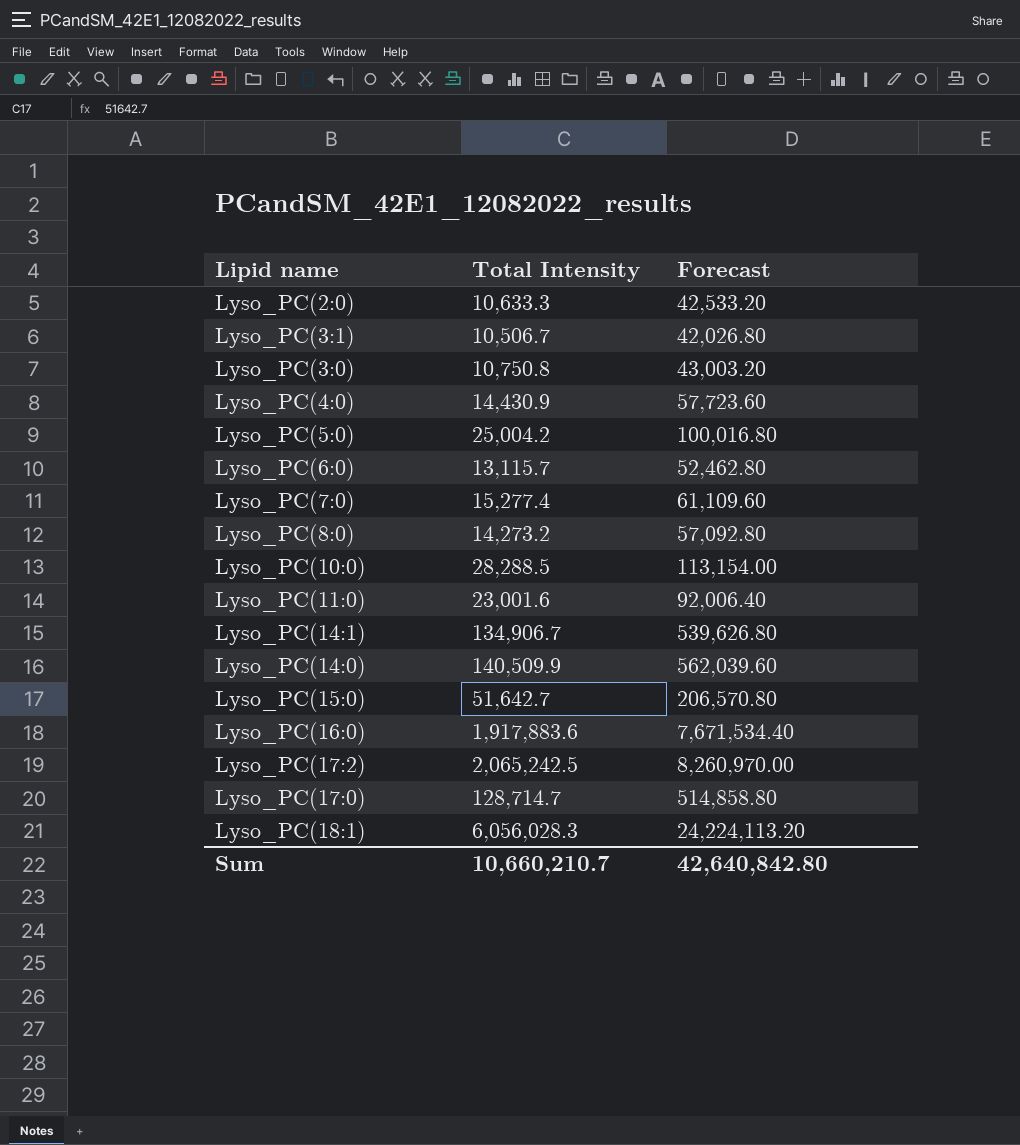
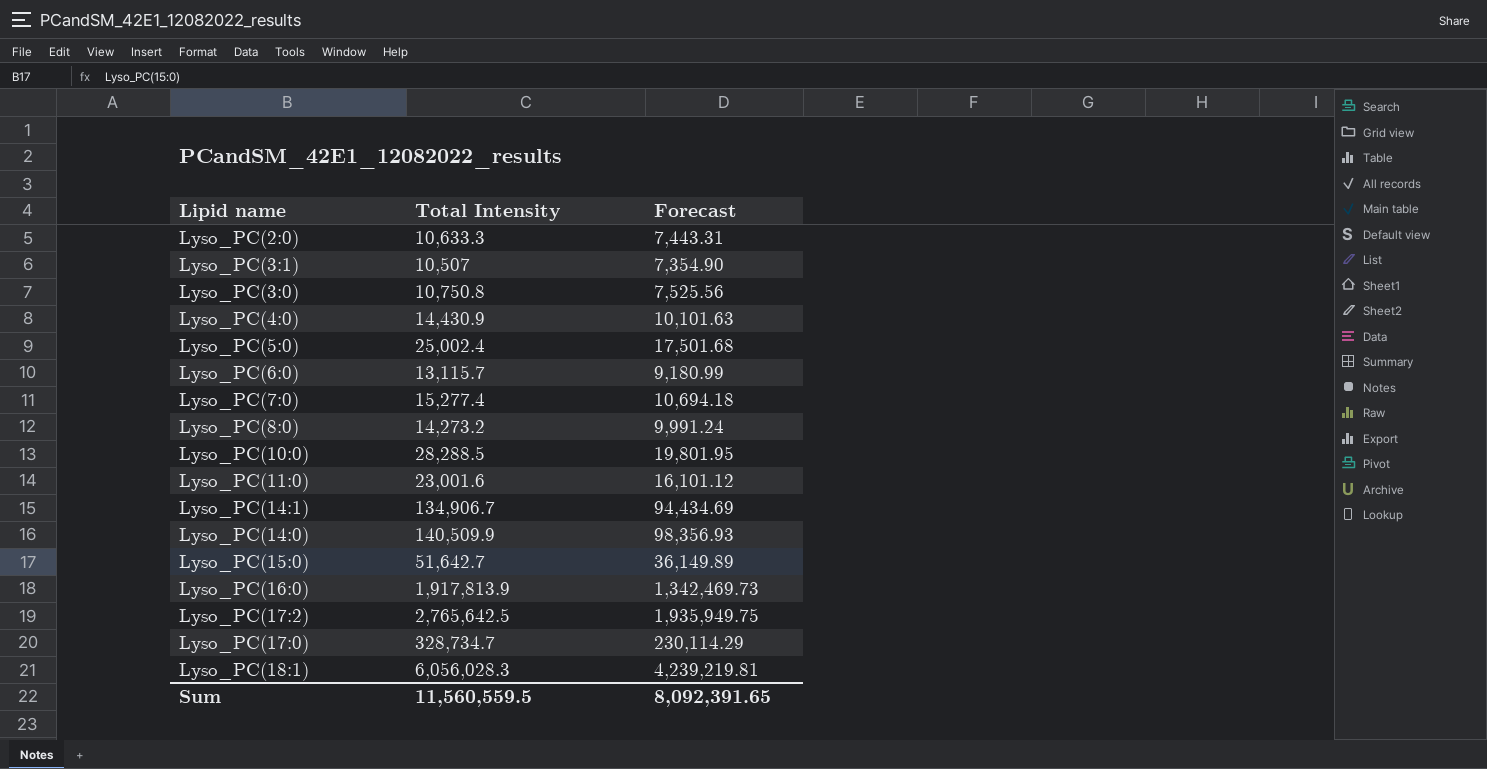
column Forecast | formula: [Total Intensity] * 4 -> [Total Intensity] * 0.7
Lyso_PC(3:1) | Total Intensity: 10,506.7 -> 10,507
Lyso_PC(5:0) | Total Intensity: 25,004.2 -> 25,002.4
Lyso_PC(16:0) | Total Intensity: 1,917,883.6 -> 1,917,813.9
Lyso_PC(17:2) | Total Intensity: 2,065,242.5 -> 2,765,642.5
Lyso_PC(17:0) | Total Intensity: 128,714.7 -> 328,734.7
Sum | Total Intensity: 10,660,210.7 -> 11,560,559.5
Sum | Forecast: 42,640,842.80 -> 8,092,391.65

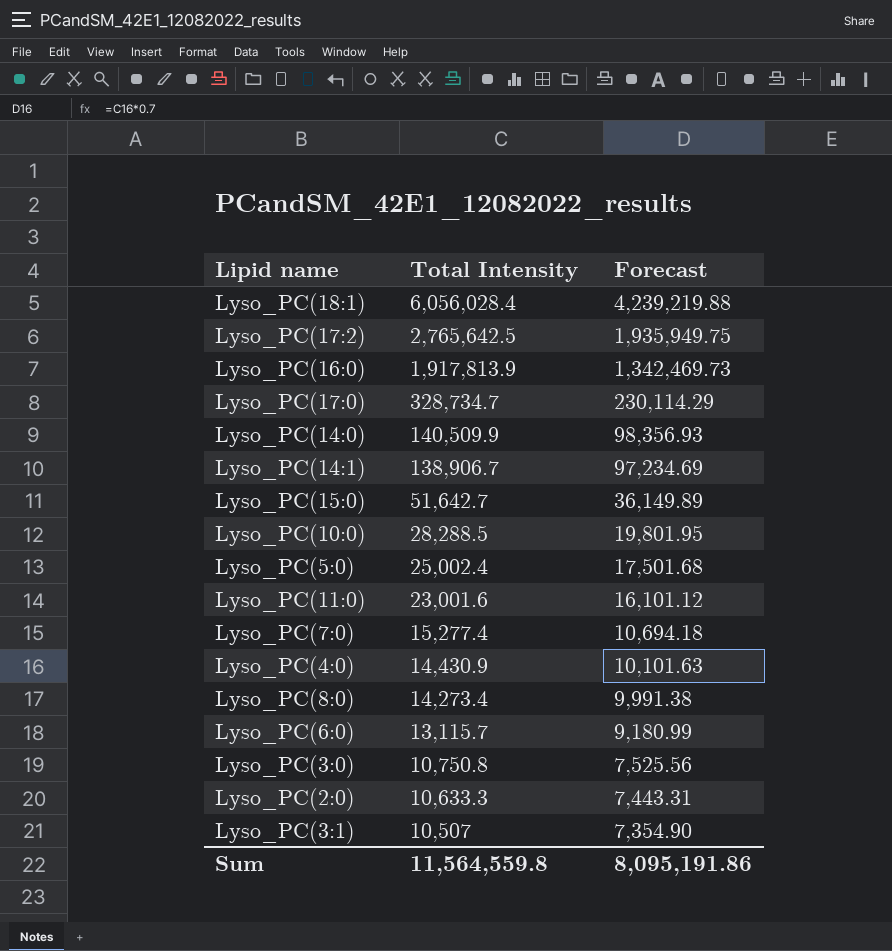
row order: none -> Total Intensity descending
Lyso_PC(18:1) | Total Intensity: 6,056,028.3 -> 6,056,028.4
Lyso_PC(18:1) | Forecast: 4,239,219.81 -> 4,239,219.88
Lyso_PC(14:1) | Total Intensity: 134,906.7 -> 138,906.7
Lyso_PC(14:1) | Forecast: 94,434.69 -> 97,234.69
Lyso_PC(8:0) | Total Intensity: 14,273.2 -> 14,273.4
Lyso_PC(8:0) | Forecast: 9,991.24 -> 9,991.38
Sum | Total Intensity: 11,560,559.5 -> 11,564,559.8
Sum | Forecast: 8,092,391.65 -> 8,095,191.86

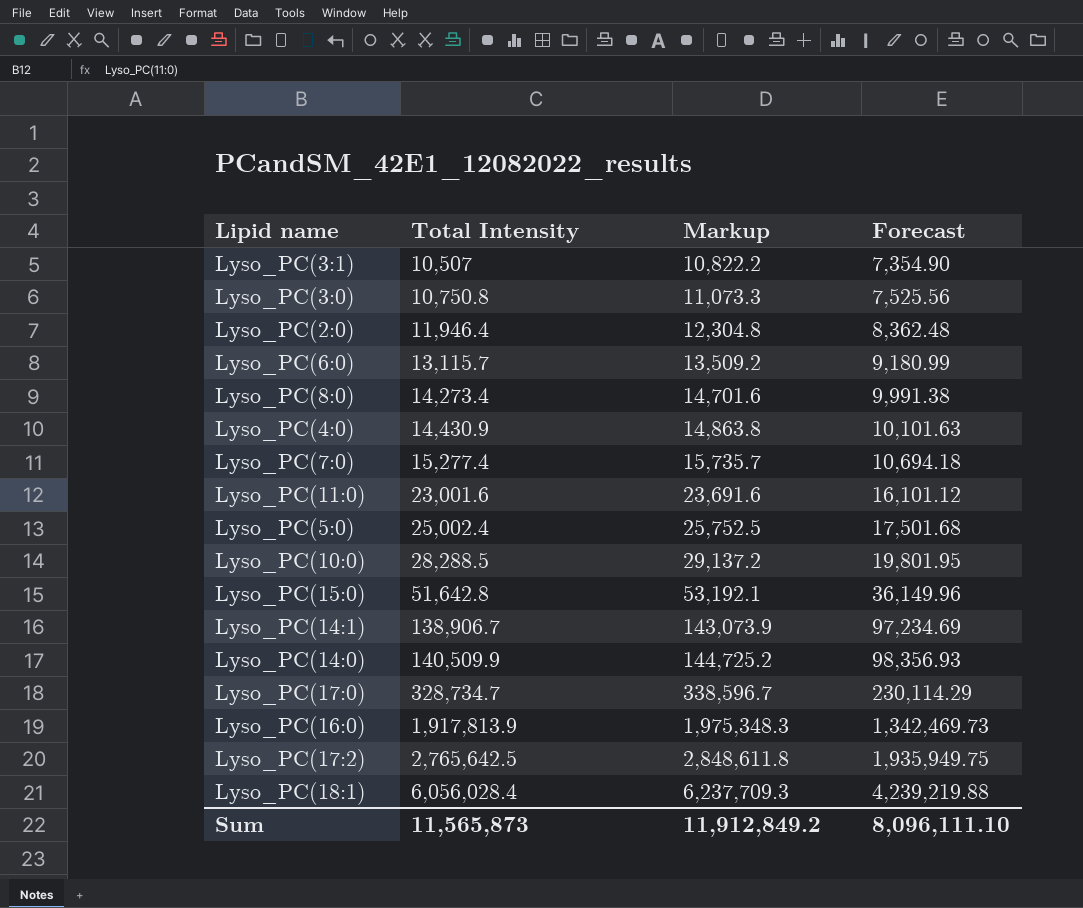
row order: Total Intensity descending -> Total Intensity ascending
column Markup | formula: none -> [Total Intensity] * 1.03
Lyso_PC(2:0) | Total Intensity: 10,633.3 -> 11,946.4
Lyso_PC(2:0) | Forecast: 7,443.31 -> 8,362.48
Lyso_PC(15:0) | Total Intensity: 51,642.7 -> 51,642.8
Lyso_PC(15:0) | Forecast: 36,149.89 -> 36,149.96
Sum | Total Intensity: 11,564,559.8 -> 11,565,873
Sum | Forecast: 8,095,191.86 -> 8,096,111.10

